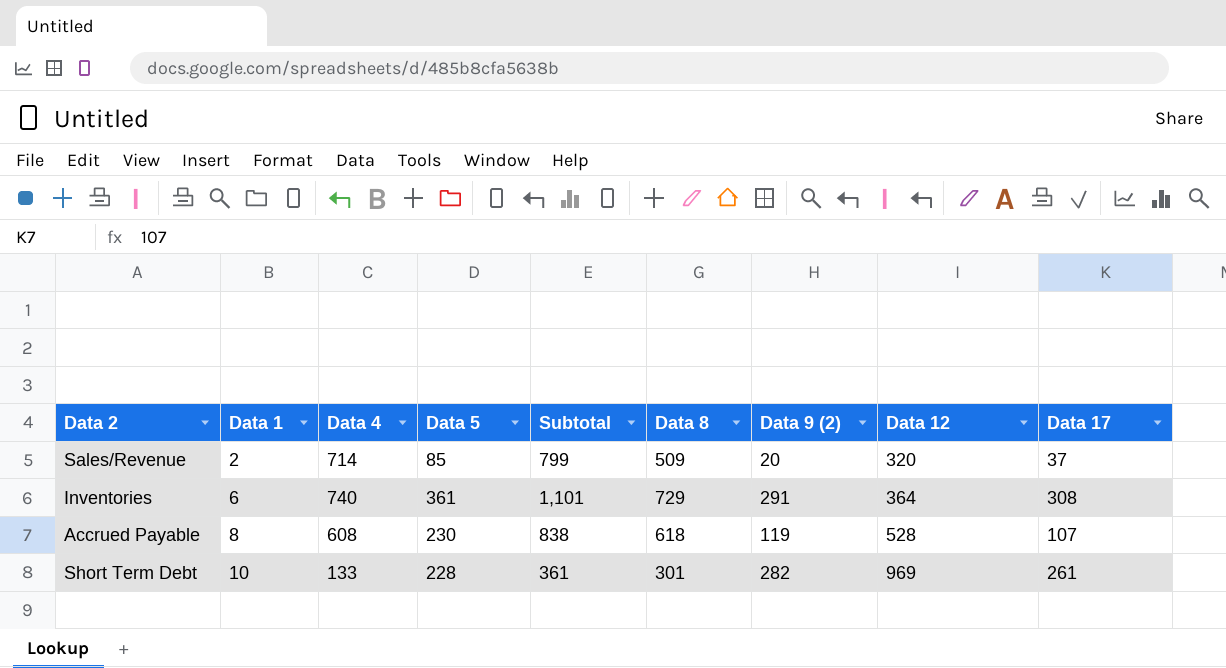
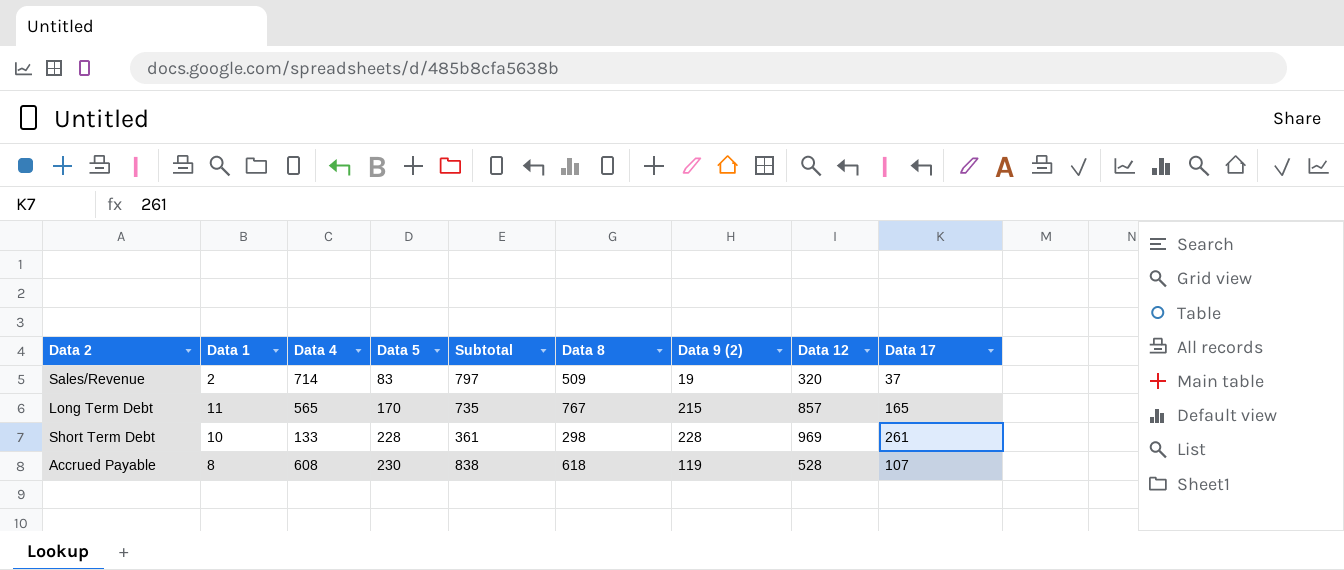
row order: Data 1 ascending -> Data 5 ascending
row Inventories: 6 | 740 | 361 | 1,101 | 729 | 291 | 364 | 308 -> none
Sales/Revenue | Data 5: 85 -> 83
Sales/Revenue | Subtotal: 799 -> 797
Sales/Revenue | Data 9 (2): 20 -> 19
row Long Term Debt: none -> 11 | 565 | 170 | 735 | 767 | 215 | 857 | 165
Short Term Debt | Data 8: 301 -> 298
Short Term Debt | Data 9 (2): 282 -> 228

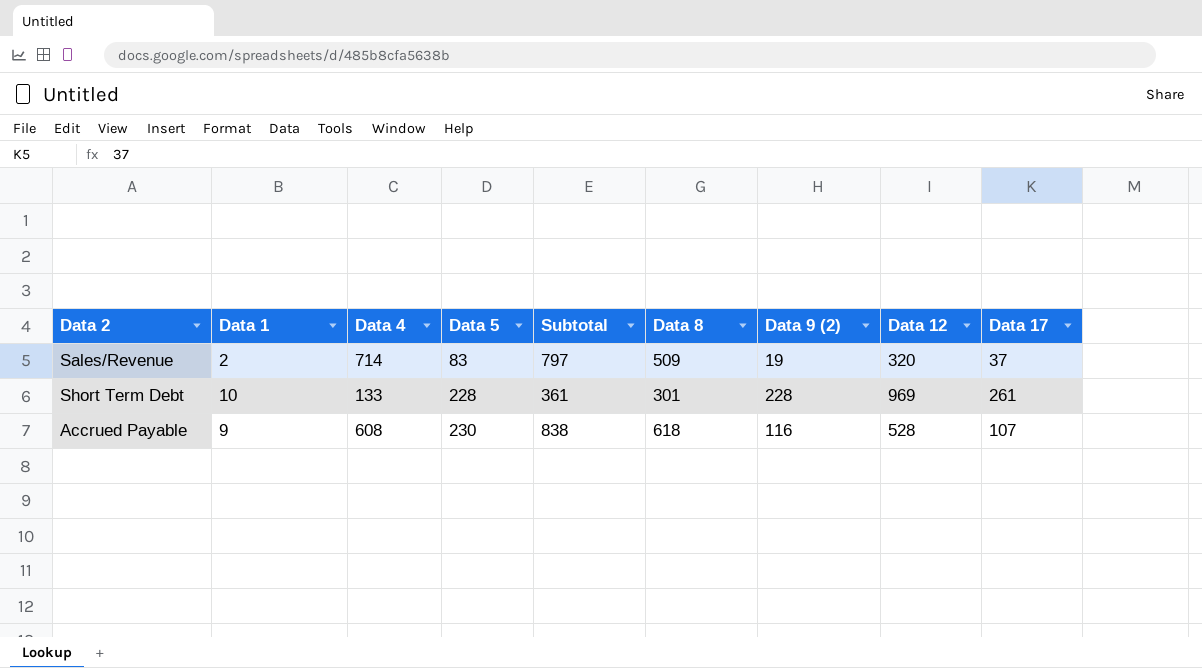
row Long Term Debt: 11 | 565 | 170 | 735 | 767 | 215 | 857 | 165 -> none
Short Term Debt | Data 8: 298 -> 301
Accrued Payable | Data 1: 8 -> 9
Accrued Payable | Data 9 (2): 119 -> 116

